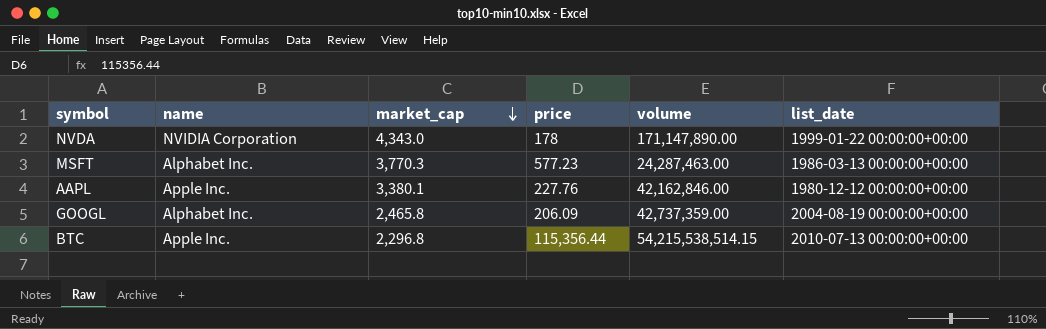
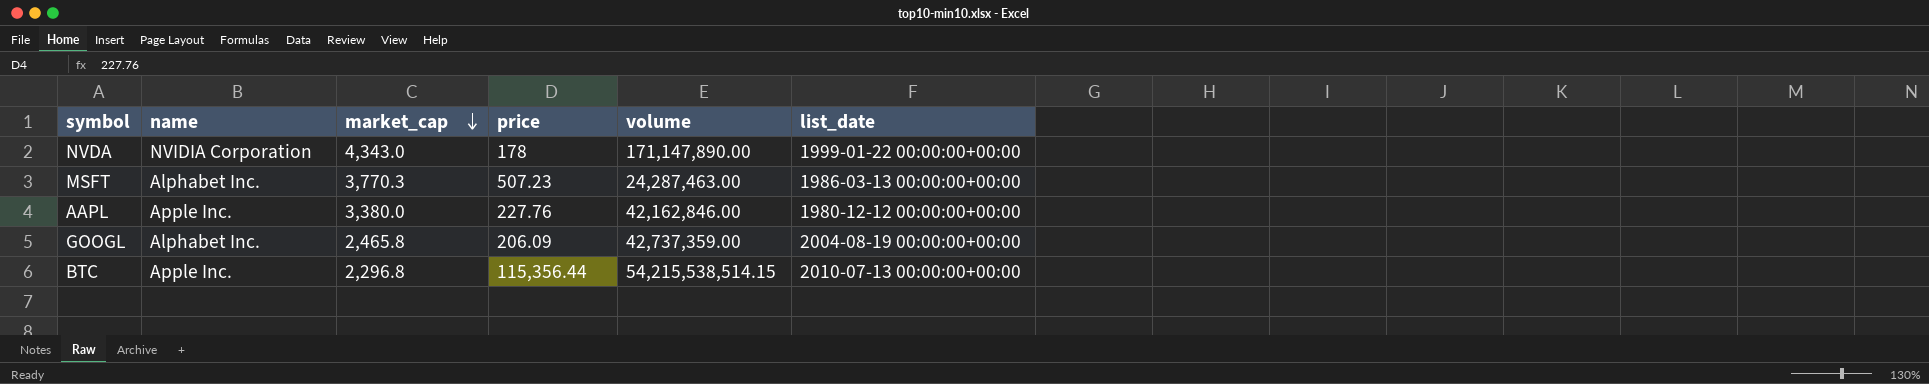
MSFT | price: 577.23 -> 507.23
AAPL | market_cap: 3,380.1 -> 3,380.0

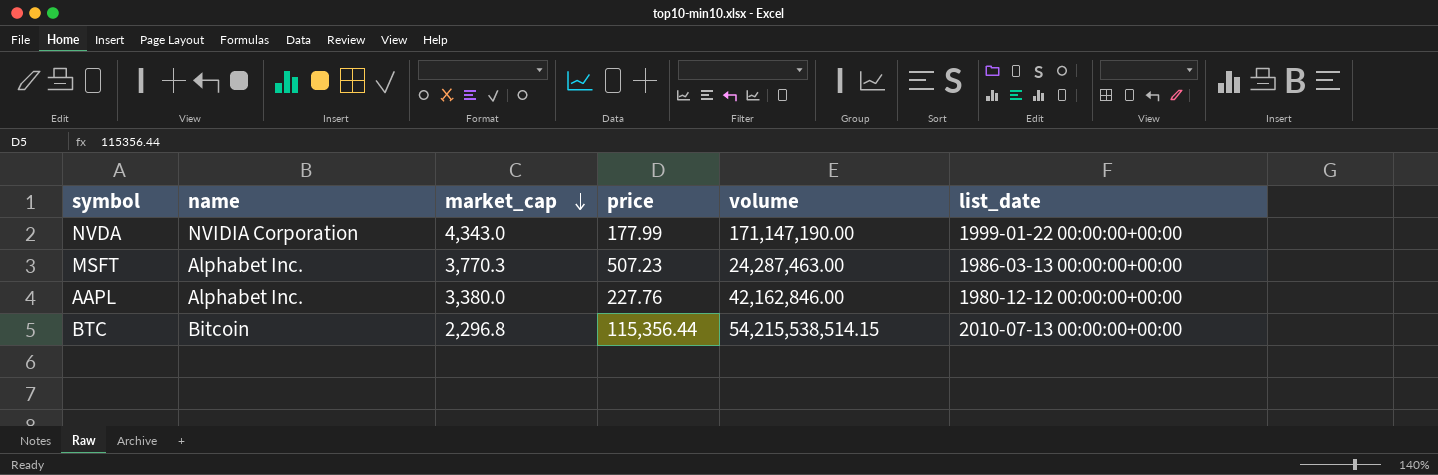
row GOOGL: Alphabet Inc. | 2,465.8 | 206.09 | 42,737,359.00 | 2004-08-19 00:00:00+00:00 -> none
NVDA | price: 178 -> 177.99
NVDA | volume: 171,147,890.00 -> 171,147,190.00
AAPL | name: Apple Inc. -> Alphabet Inc.
BTC | name: Apple Inc. -> Bitcoin

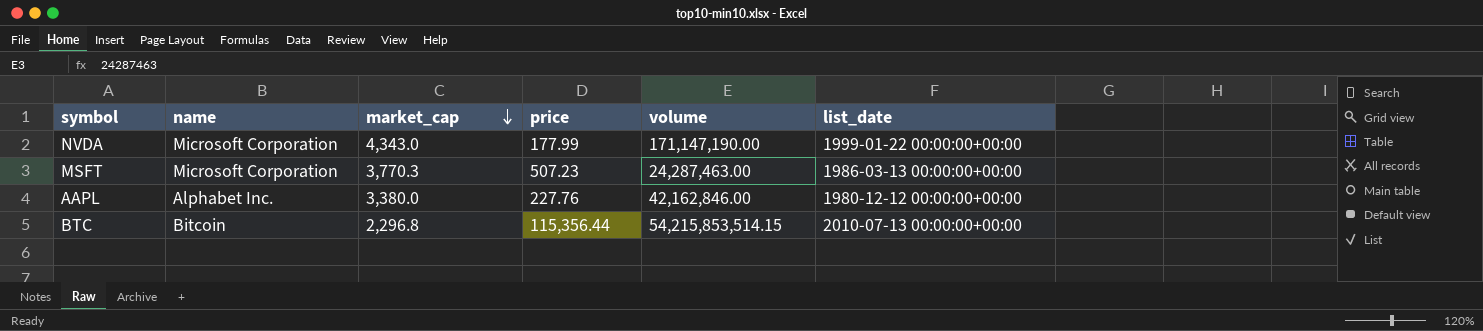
NVDA | name: NVIDIA Corporation -> Microsoft Corporation
MSFT | name: Alphabet Inc. -> Microsoft Corporation
BTC | volume: 54,215,538,514.15 -> 54,215,853,514.15

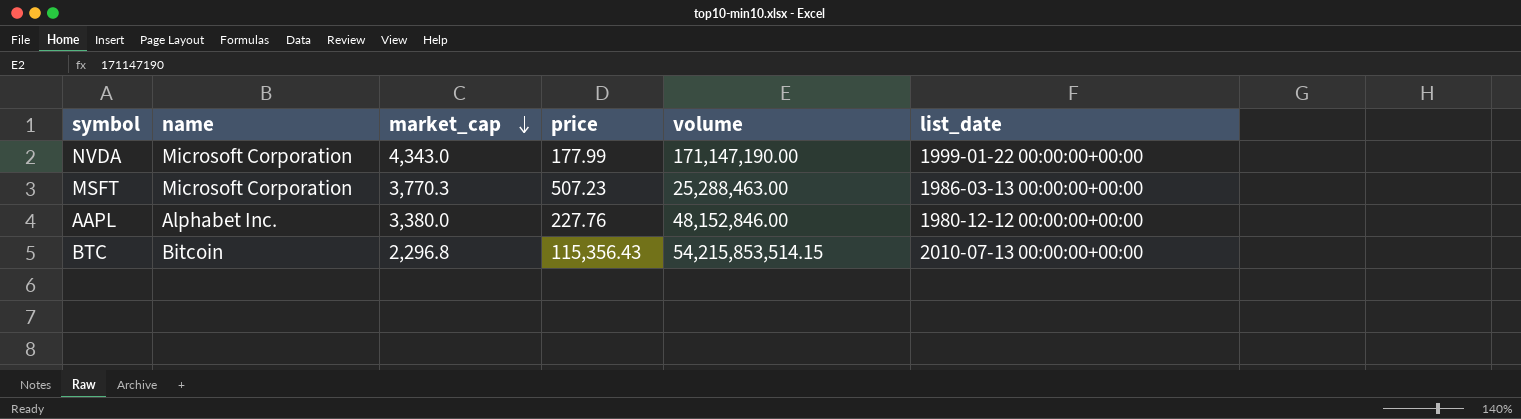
MSFT | volume: 24,287,463.00 -> 25,288,463.00
AAPL | volume: 42,162,846.00 -> 48,152,846.00
BTC | price: 115,356.44 -> 115,356.43

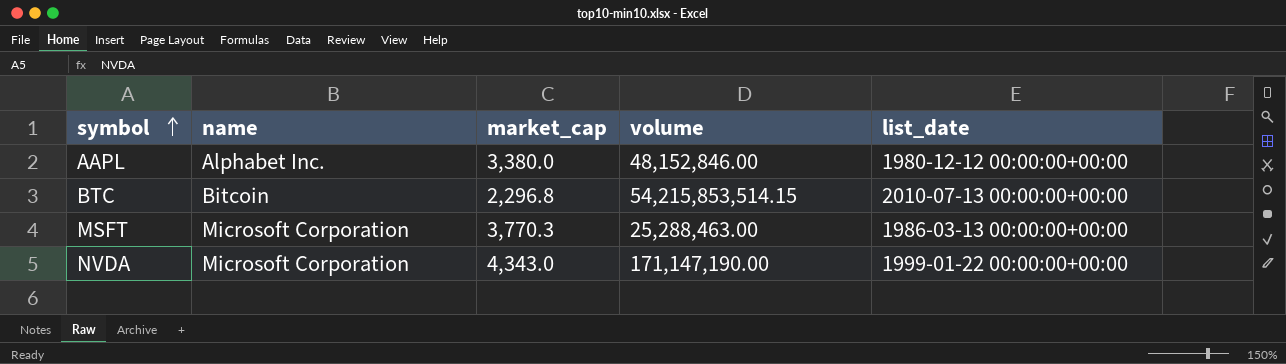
row order: market_cap descending -> symbol ascending
column price | position: 4 -> none

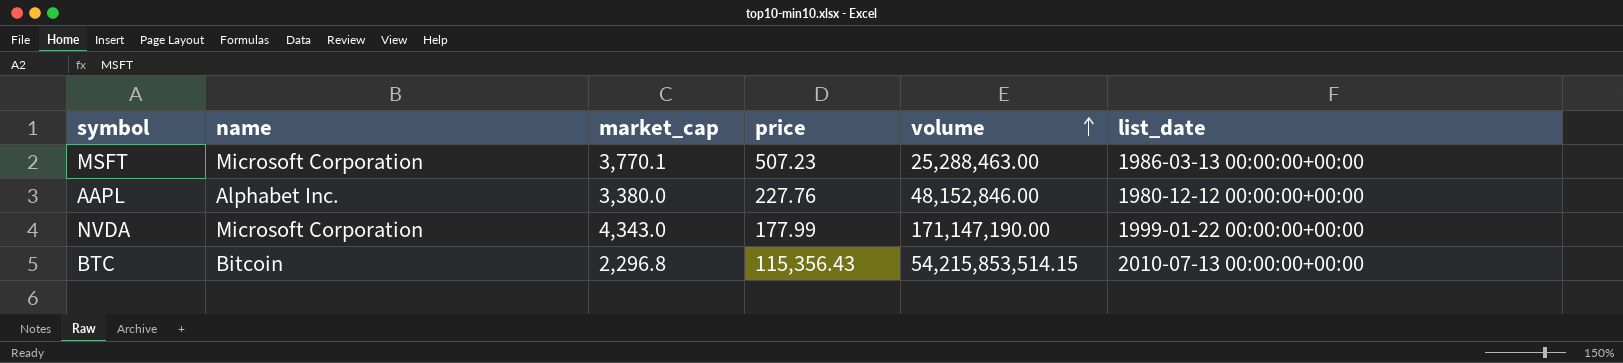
row order: symbol ascending -> volume ascending
column price | position: none -> 4
MSFT | market_cap: 3,770.3 -> 3,770.1

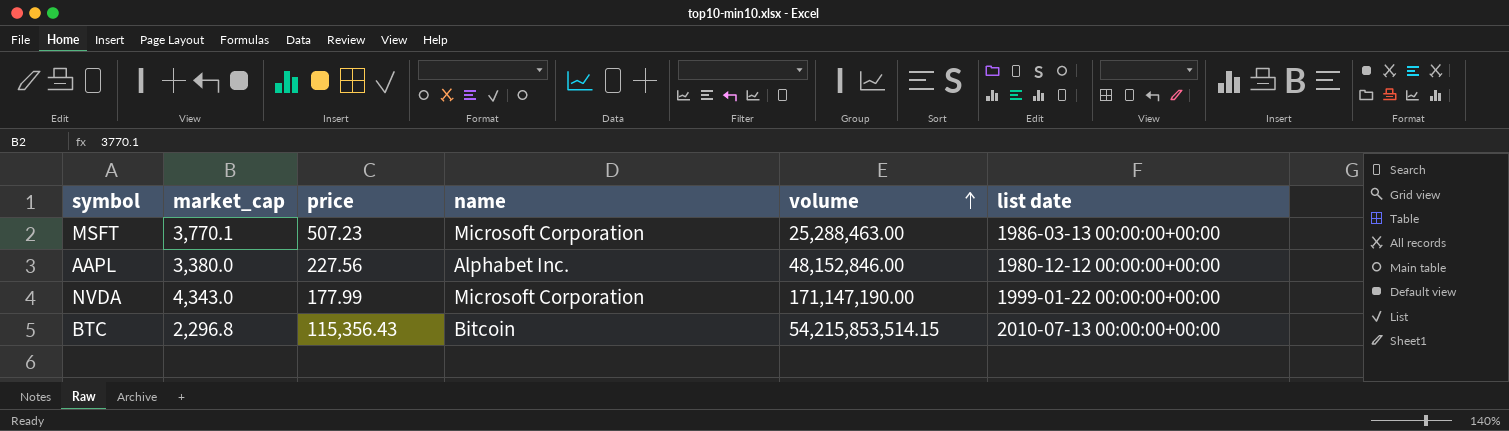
column name | position: 2 -> 4
column name: list_date -> list date
AAPL | price: 227.76 -> 227.56

